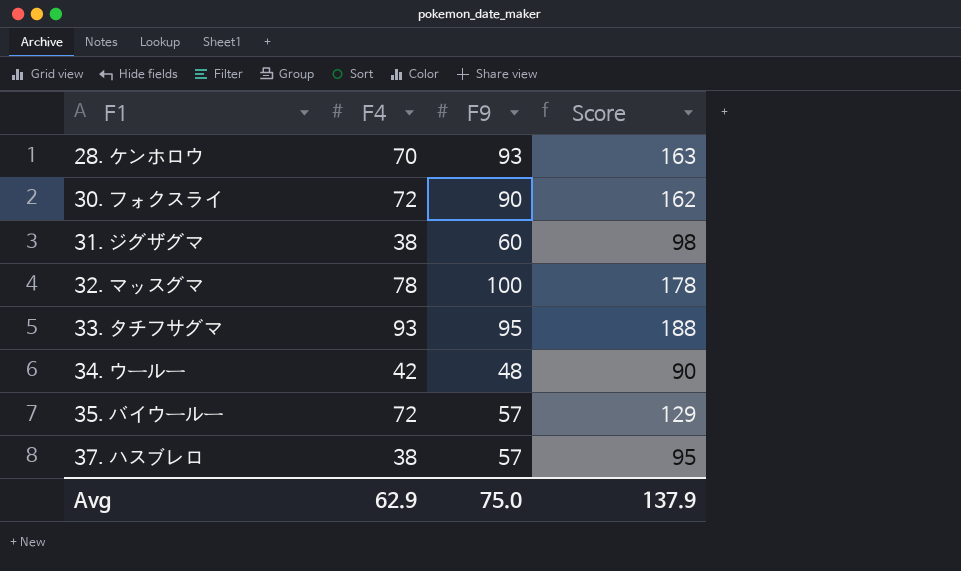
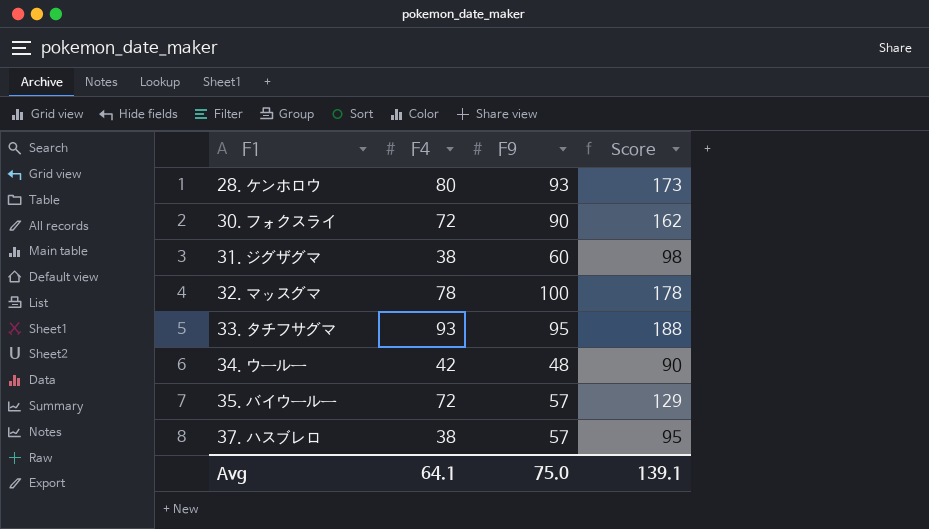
28. ケンホロウ | F4: 70 -> 80
28. ケンホロウ | Score: 163 -> 173
Avg | F4: 62.9 -> 64.1
Avg | Score: 137.9 -> 139.1

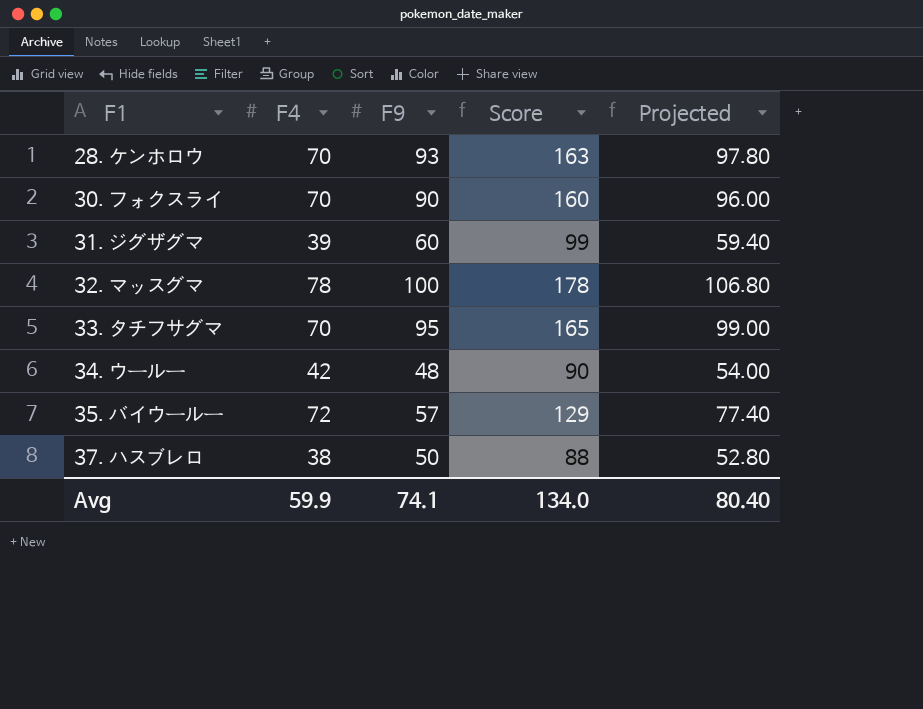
column Projected | formula: none -> [Score] * 0.6
28. ケンホロウ | F4: 80 -> 70
28. ケンホロウ | Score: 173 -> 163
30. フォクスライ | F4: 72 -> 70
30. フォクスライ | Score: 162 -> 160
31. ジグザグマ | F4: 38 -> 39
31. ジグザグマ | Score: 98 -> 99
33. タチフサグマ | F4: 93 -> 70
33. タチフサグマ | Score: 188 -> 165
37. ハスブレロ | F9: 57 -> 50
37. ハスブレロ | Score: 95 -> 88
Avg | F4: 64.1 -> 59.9
Avg | F9: 75.0 -> 74.1
Avg | Score: 139.1 -> 134.0

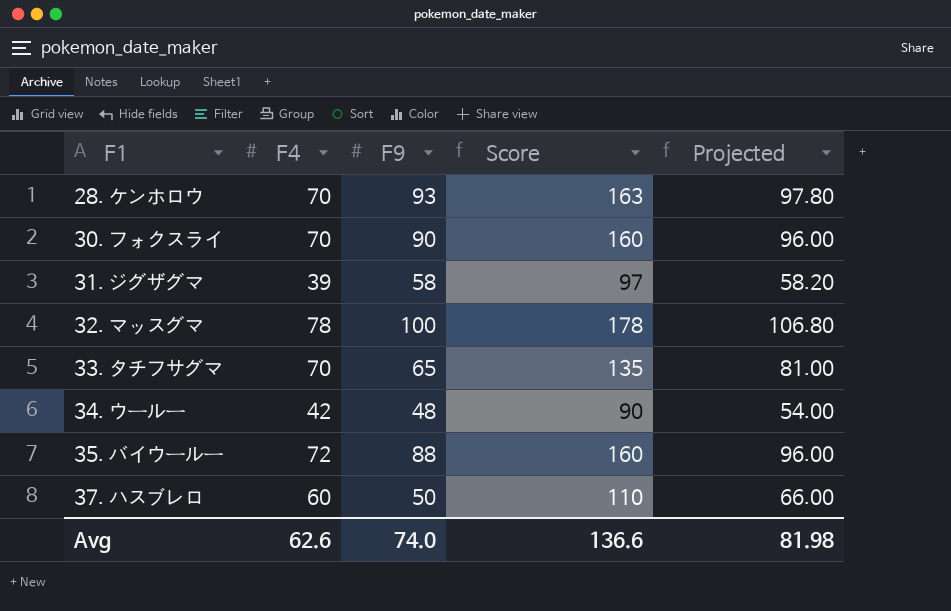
31. ジグザグマ | F9: 60 -> 58
31. ジグザグマ | Score: 99 -> 97
31. ジグザグマ | Projected: 59.40 -> 58.20
33. タチフサグマ | F9: 95 -> 65
33. タチフサグマ | Score: 165 -> 135
33. タチフサグマ | Projected: 99.00 -> 81.00
35. バイウールー | F9: 57 -> 88
35. バイウールー | Score: 129 -> 160
35. バイウールー | Projected: 77.40 -> 96.00
37. ハスブレロ | F4: 38 -> 60
37. ハスブレロ | Score: 88 -> 110
37. ハスブレロ | Projected: 52.80 -> 66.00
Avg | F4: 59.9 -> 62.6
Avg | F9: 74.1 -> 74.0
Avg | Score: 134.0 -> 136.6
Avg | Projected: 80.40 -> 81.98

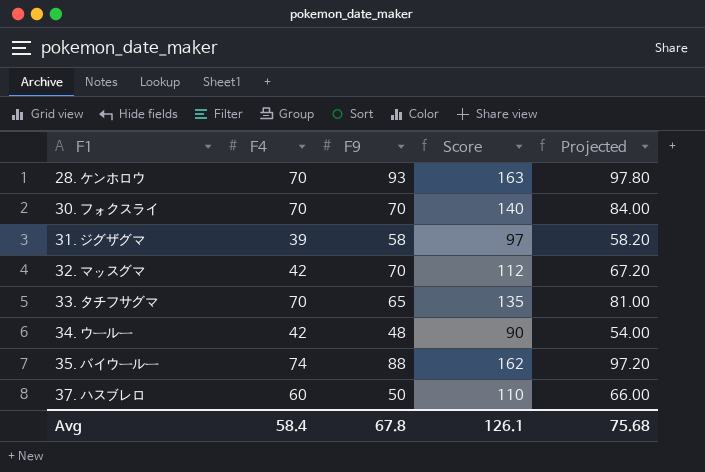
30. フォクスライ | F9: 90 -> 70
30. フォクスライ | Score: 160 -> 140
30. フォクスライ | Projected: 96.00 -> 84.00
32. マッスグマ | F4: 78 -> 42
32. マッスグマ | F9: 100 -> 70
32. マッスグマ | Score: 178 -> 112
32. マッスグマ | Projected: 106.80 -> 67.20
35. バイウールー | F4: 72 -> 74
35. バイウールー | Score: 160 -> 162
35. バイウールー | Projected: 96.00 -> 97.20
Avg | F4: 62.6 -> 58.4
Avg | F9: 74.0 -> 67.8
Avg | Score: 136.6 -> 126.1
Avg | Projected: 81.98 -> 75.68

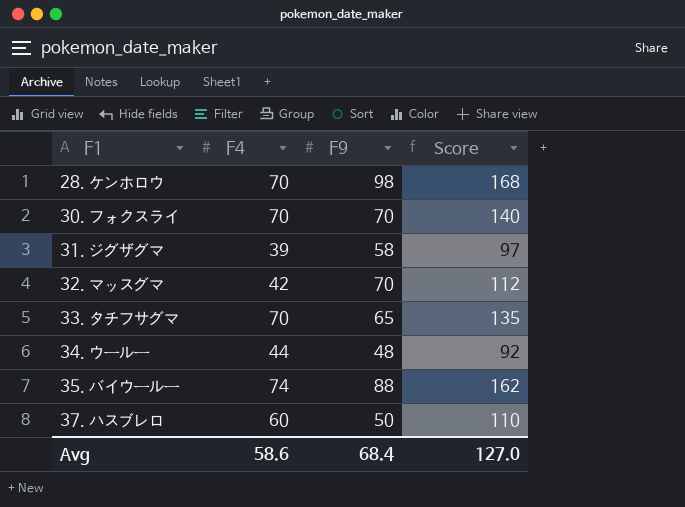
column Projected | formula: [Score] * 0.6 -> none
28. ケンホロウ | F9: 93 -> 98
28. ケンホロウ | Score: 163 -> 168
34. ウールー | F4: 42 -> 44
34. ウールー | Score: 90 -> 92
Avg | F4: 58.4 -> 58.6
Avg | F9: 67.8 -> 68.4
Avg | Score: 126.1 -> 127.0

